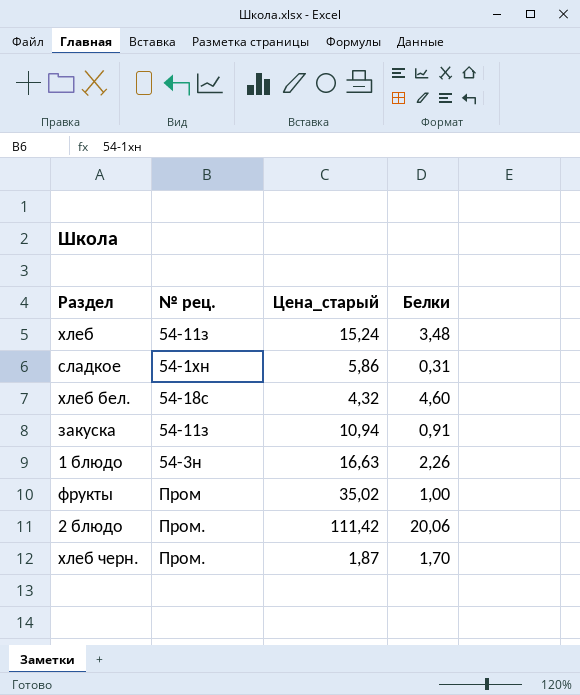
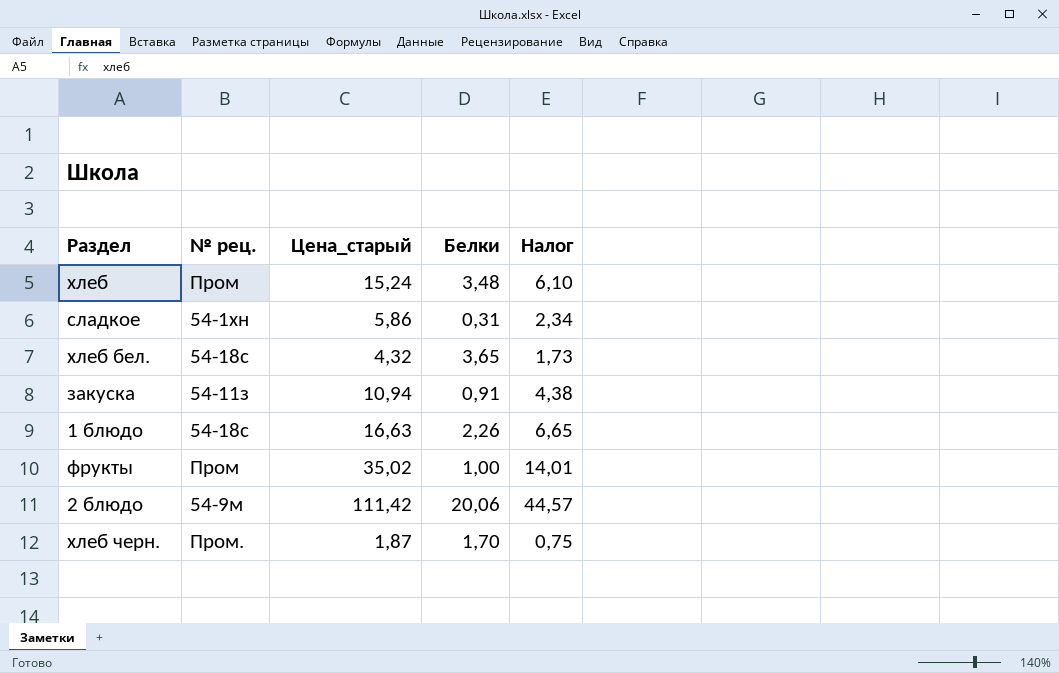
column Налог | formula: none -> [Цена_старый] * 0,4
хлеб | № рец.: 54-11з -> Пром
хлеб бел. | Белки: 4,60 -> 3,65
1 блюдо | № рец.: 54-3н -> 54-18с
2 блюдо | № рец.: Пром. -> 54-9м

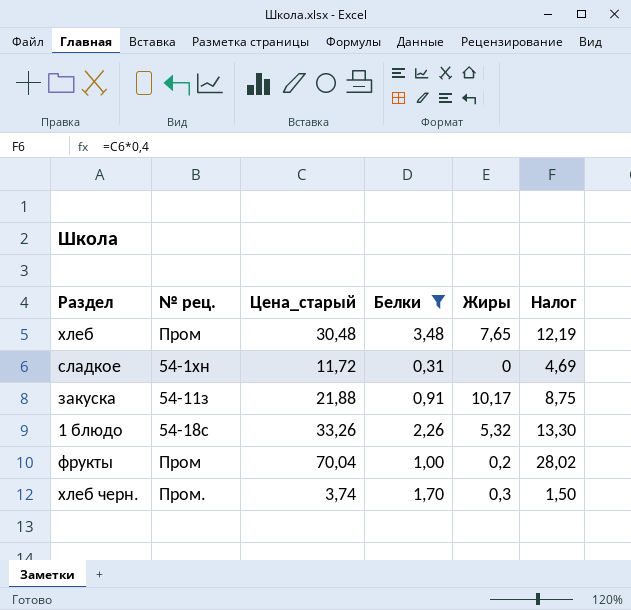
filter: none -> Белки <= 3,48
column Жиры | position: none -> 5
хлеб | Цена_старый: 15,24 -> 30,48
хлеб | Налог: 6,10 -> 12,19
сладкое | Цена_старый: 5,86 -> 11,72
сладкое | Налог: 2,34 -> 4,69
закуска | Цена_старый: 10,94 -> 21,88
закуска | Налог: 4,38 -> 8,75
1 блюдо | Цена_старый: 16,63 -> 33,26
1 блюдо | Налог: 6,65 -> 13,30
фрукты | Цена_старый: 35,02 -> 70,04
фрукты | Налог: 14,01 -> 28,02
хлеб черн. | Цена_старый: 1,87 -> 3,74
хлеб черн. | Налог: 0,75 -> 1,50

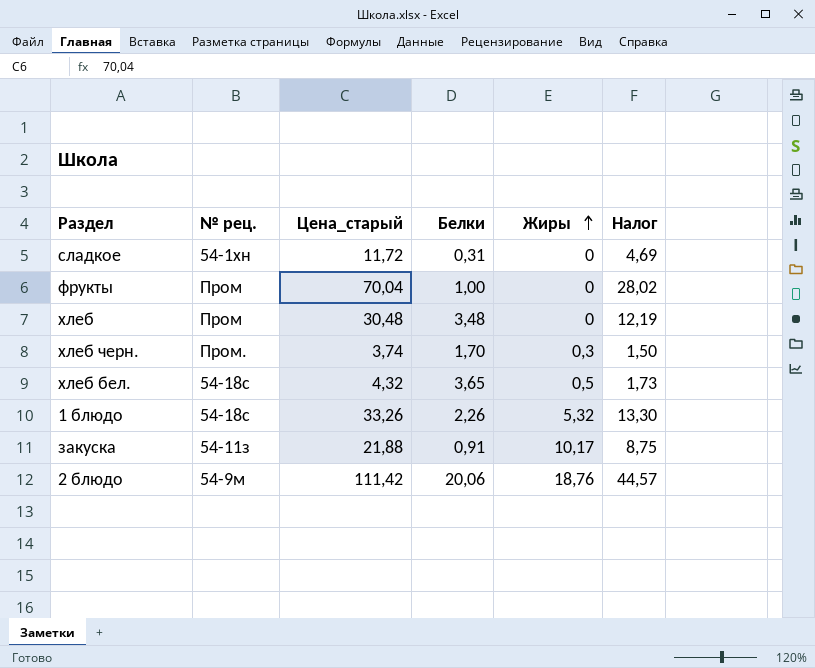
filter: Белки <= 3,48 -> none
row order: none -> Жиры ascending
фрукты | Жиры: 0,2 -> 0
хлеб | Жиры: 7,65 -> 0

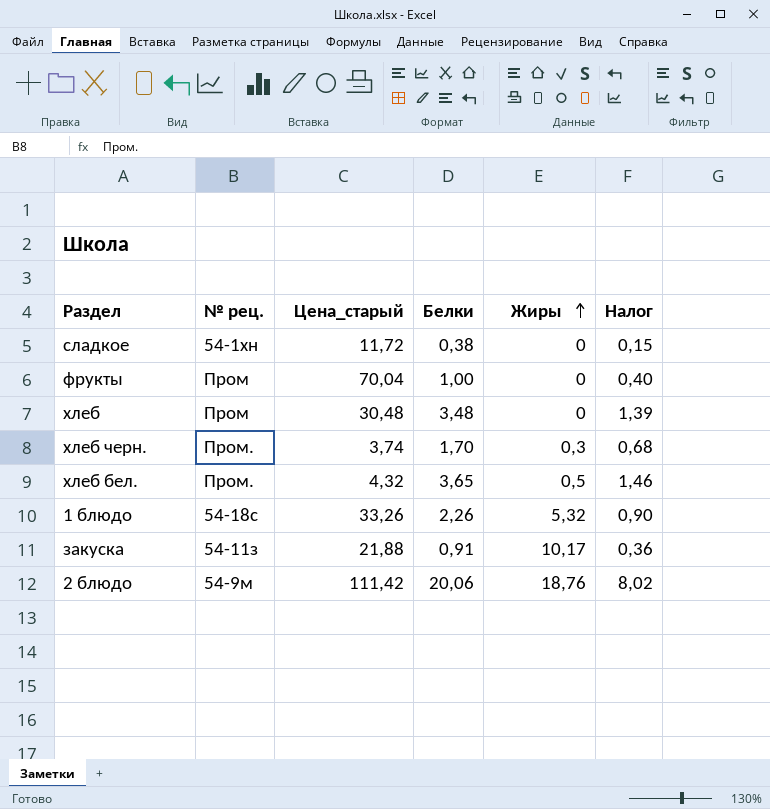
column Налог | formula: [Цена_старый] * 0,4 -> [Белки] * 0,4
сладкое | Белки: 0,31 -> 0,38
хлеб бел. | № рец.: 54-18с -> Пром.

